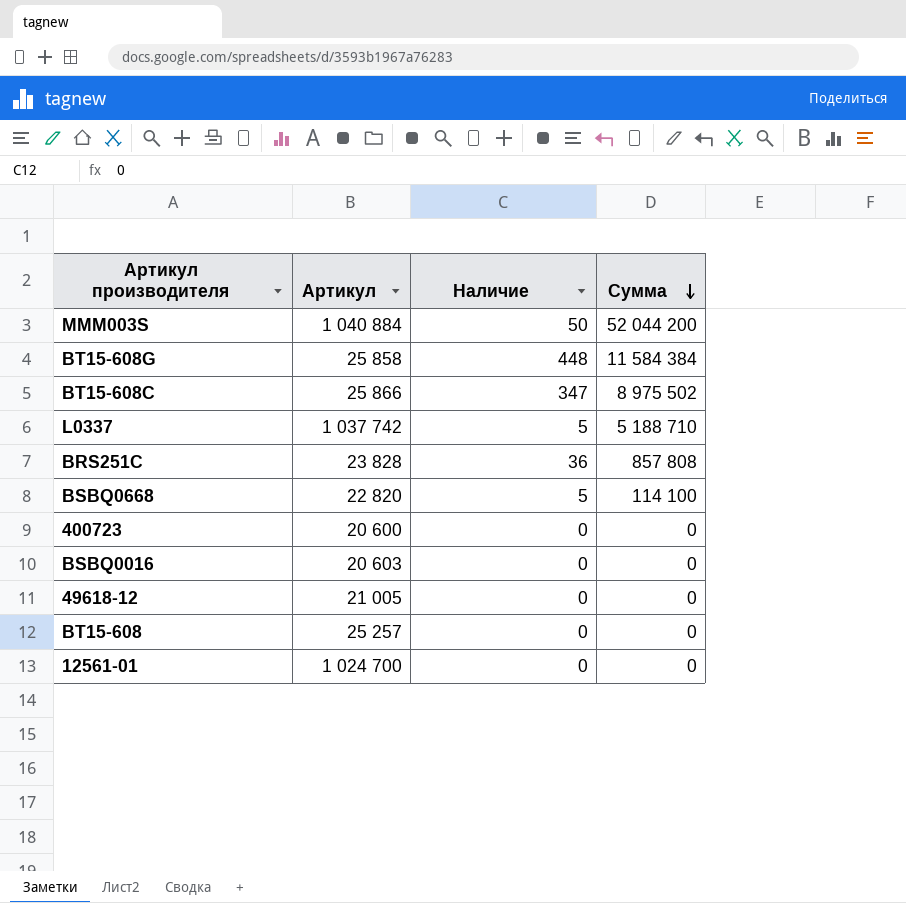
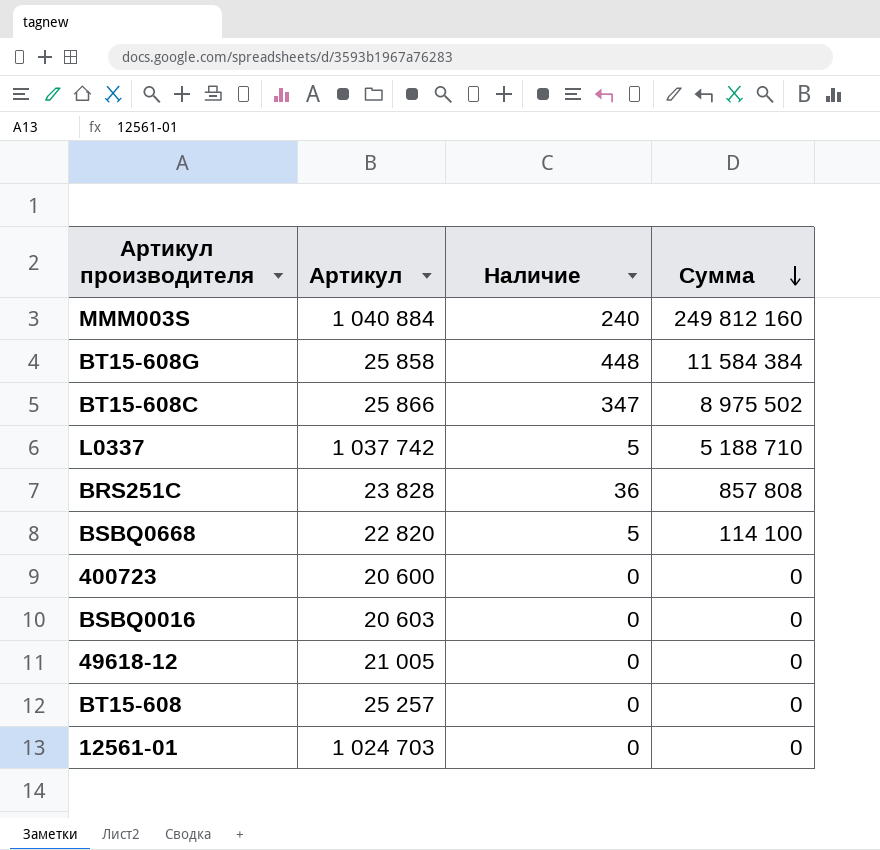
MMM003S | Наличие: 50 -> 240
MMM003S | Сумма: 52 044 200 -> 249 812 160
12561-01 | Артикул: 1 024 700 -> 1 024 703

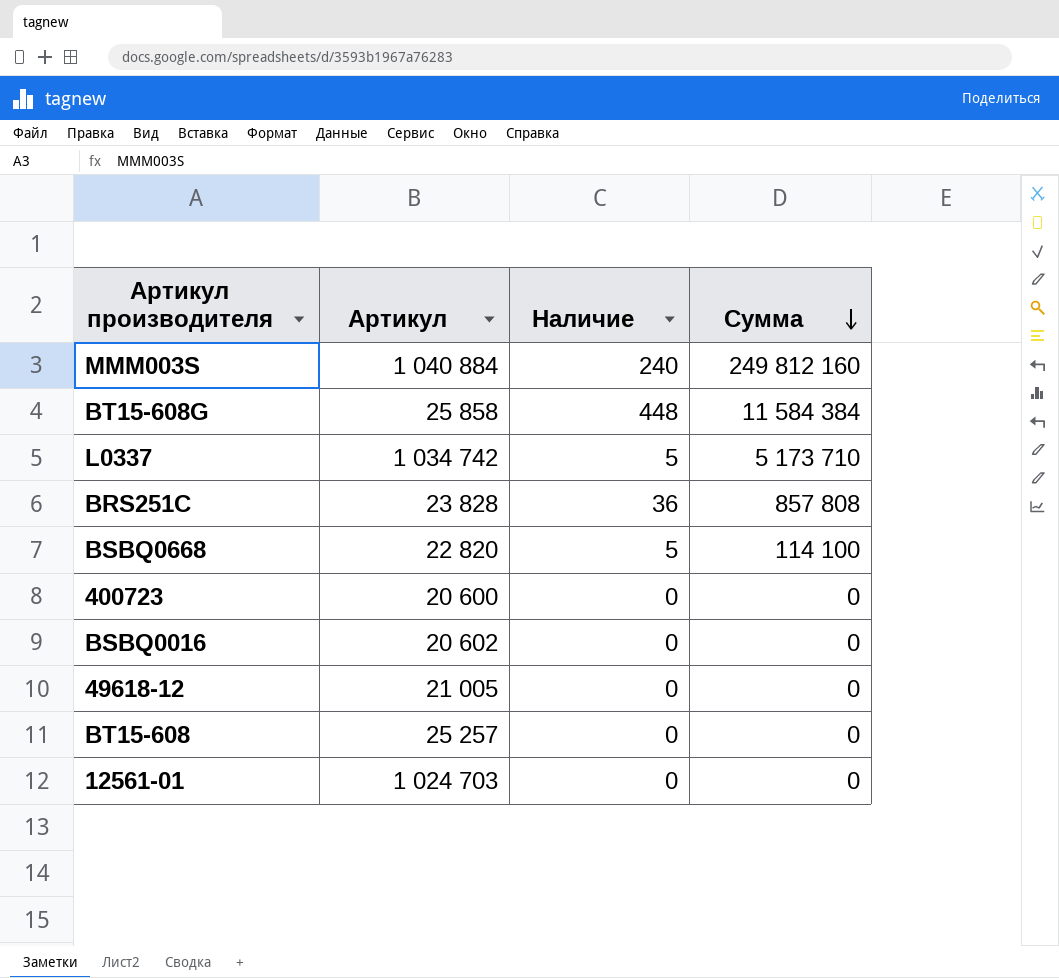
row BT15-608C: 25 866 | 347 | 8 975 502 -> none
L0337 | Артикул: 1 037 742 -> 1 034 742
L0337 | Сумма: 5 188 710 -> 5 173 710
BSBQ0016 | Артикул: 20 603 -> 20 602

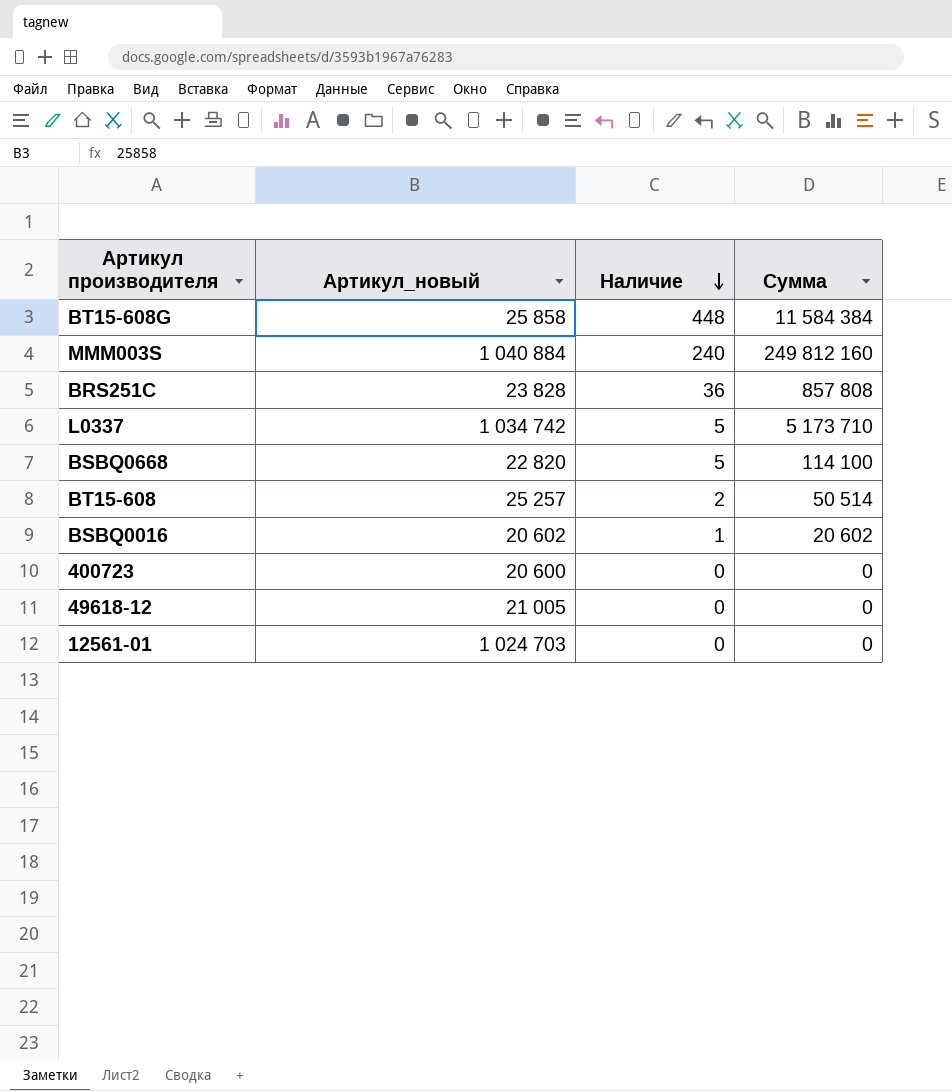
row order: Сумма descending -> Наличие descending
column name: Артикул -> Артикул_новый
BT15-608 | Наличие: 0 -> 2
BT15-608 | Сумма: 0 -> 50 514
BSBQ0016 | Наличие: 0 -> 1
BSBQ0016 | Сумма: 0 -> 20 602

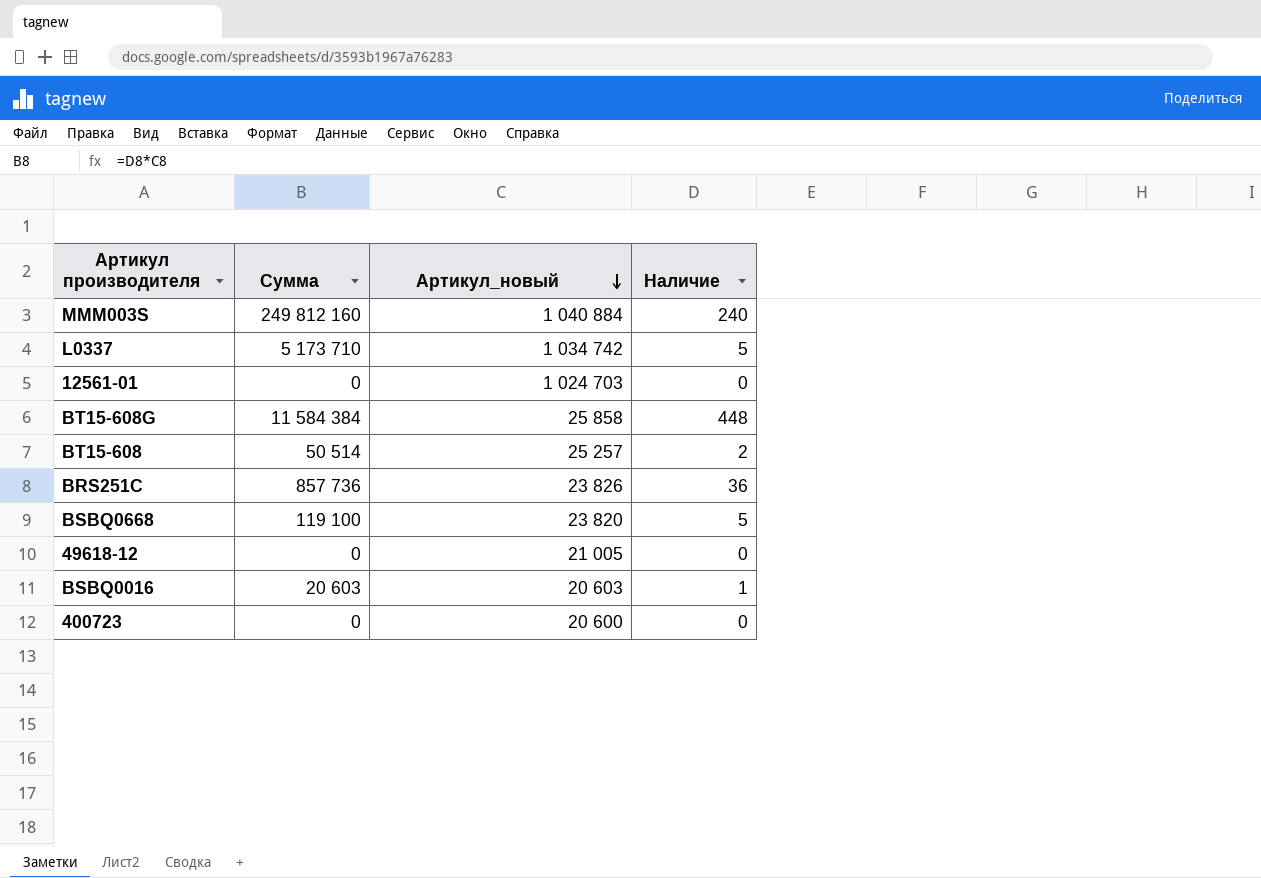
row order: Наличие descending -> Артикул_новый descending
column Сумма | position: 4 -> 2
BRS251C | Сумма: 857 808 -> 857 736
BRS251C | Артикул_новый: 23 828 -> 23 826
BSBQ0668 | Сумма: 114 100 -> 119 100
BSBQ0668 | Артикул_новый: 22 820 -> 23 820
BSBQ0016 | Сумма: 20 602 -> 20 603
BSBQ0016 | Артикул_новый: 20 602 -> 20 603

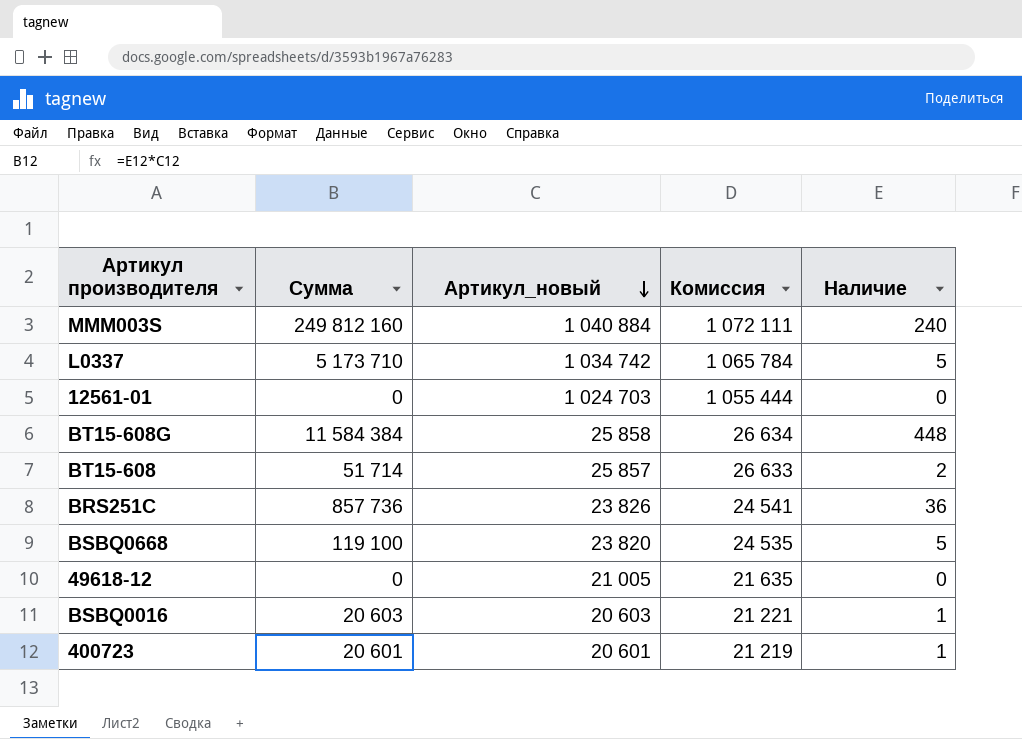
column Комиссия | formula: none -> [Артикул_новый] * 1,03
BT15-608 | Сумма: 50 514 -> 51 714
BT15-608 | Артикул_новый: 25 257 -> 25 857
400723 | Сумма: 0 -> 20 601
400723 | Артикул_новый: 20 600 -> 20 601
400723 | Наличие: 0 -> 1

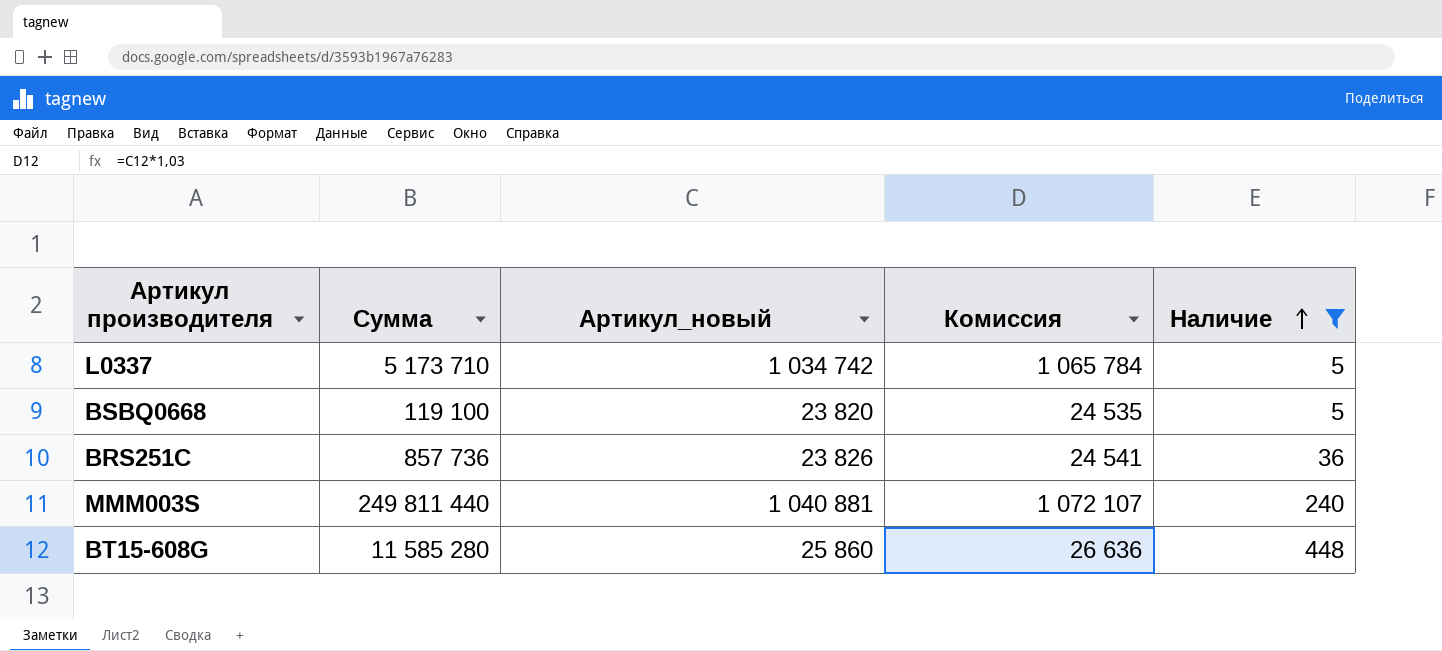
filter: none -> Наличие >= 5
row order: Артикул_новый descending -> Наличие ascending
MMM003S | Сумма: 249 812 160 -> 249 811 440
MMM003S | Артикул_новый: 1 040 884 -> 1 040 881
MMM003S | Комиссия: 1 072 111 -> 1 072 107
BT15-608G | Сумма: 11 584 384 -> 11 585 280
BT15-608G | Артикул_новый: 25 858 -> 25 860
BT15-608G | Комиссия: 26 634 -> 26 636

